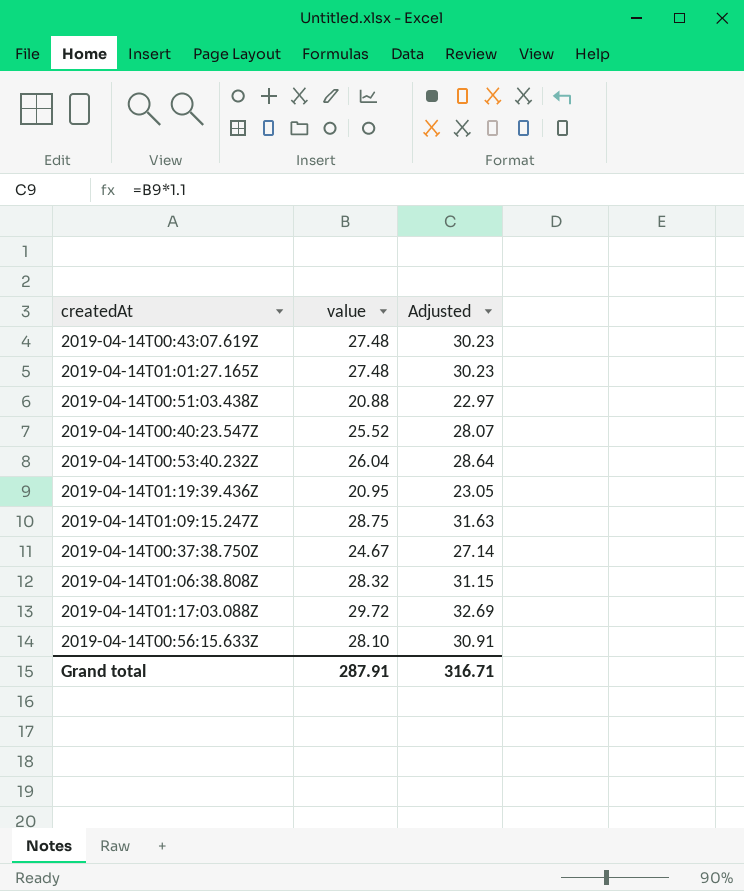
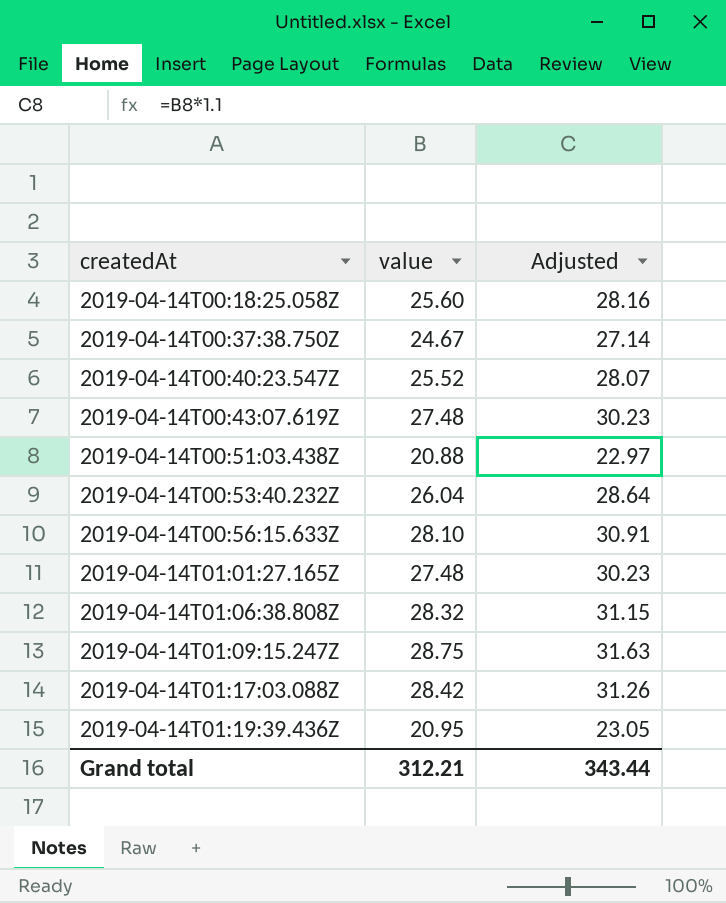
row order: none -> createdAt ascending
row 2019-04-14T00:18:25.058Z: none -> 25.60 | 28.16
2019-04-14T01:17:03.088Z | value: 29.72 -> 28.42
2019-04-14T01:17:03.088Z | Adjusted: 32.69 -> 31.26
Grand total | value: 287.91 -> 312.21
Grand total | Adjusted: 316.71 -> 343.44

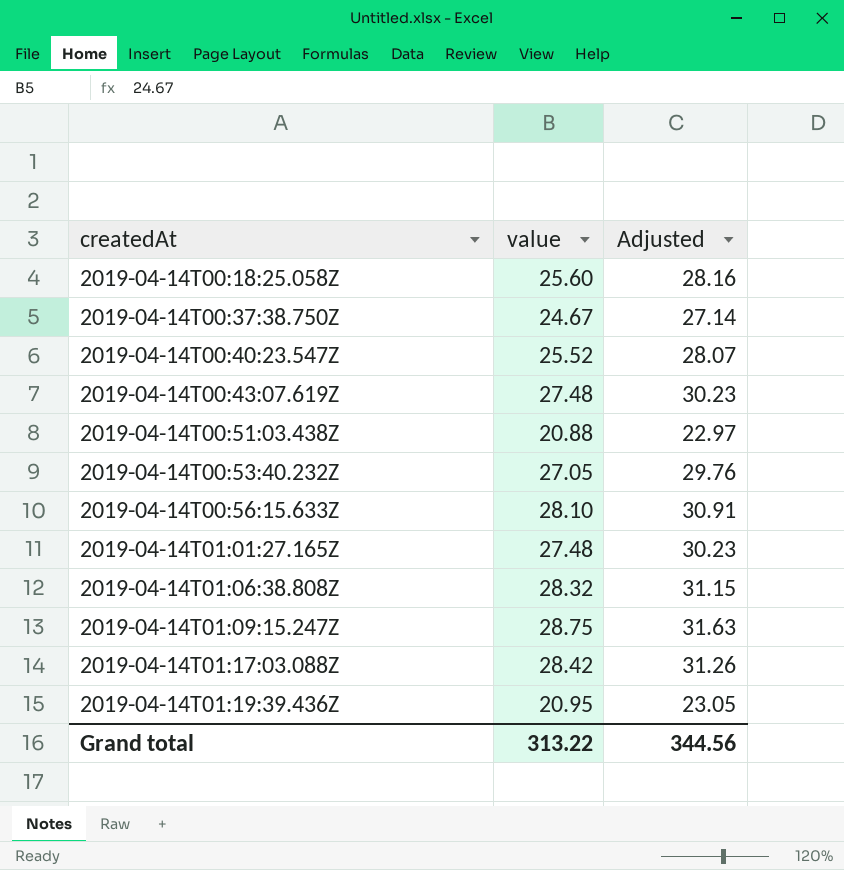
2019-04-14T00:53:40.232Z | value: 26.04 -> 27.05
2019-04-14T00:53:40.232Z | Adjusted: 28.64 -> 29.76
Grand total | value: 312.21 -> 313.22
Grand total | Adjusted: 343.44 -> 344.56

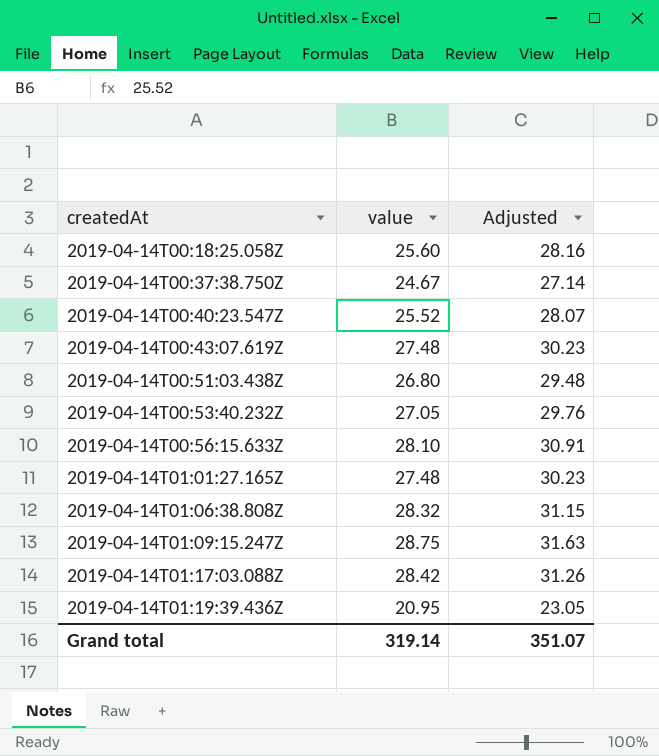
2019-04-14T00:51:03.438Z | value: 20.88 -> 26.80
2019-04-14T00:51:03.438Z | Adjusted: 22.97 -> 29.48
Grand total | value: 313.22 -> 319.14
Grand total | Adjusted: 344.56 -> 351.07

